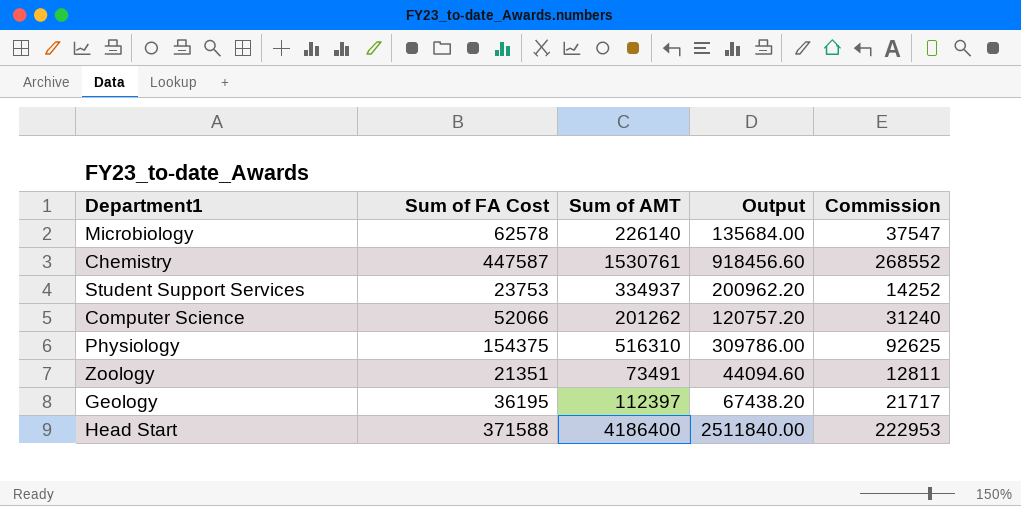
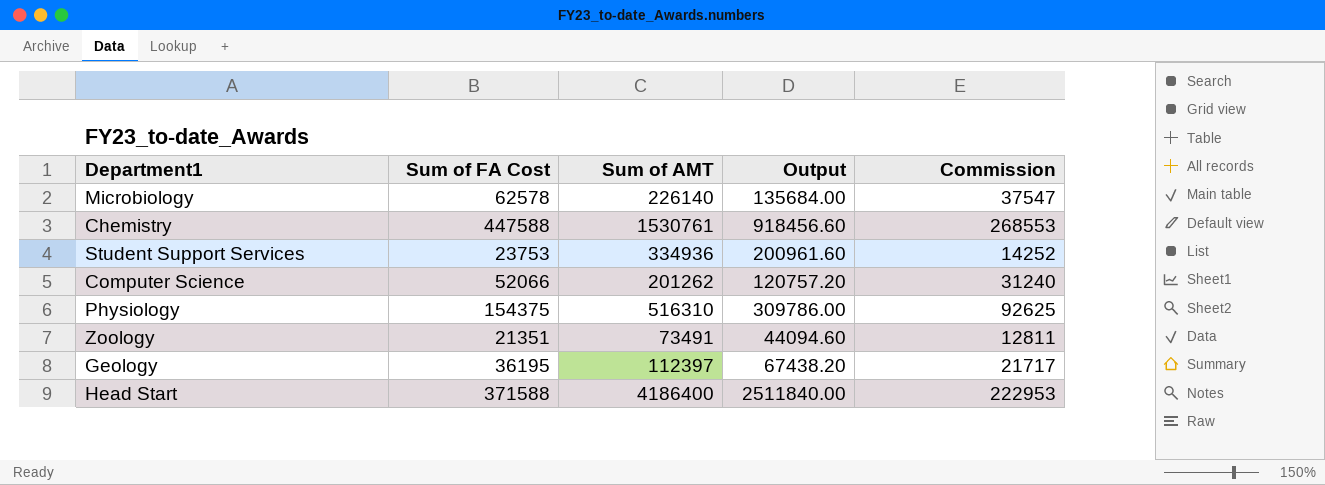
Chemistry | Sum of FA Cost: 447587 -> 447588
Chemistry | Commission: 268552 -> 268553
Student Support Services | Sum of AMT: 334937 -> 334936
Student Support Services | Output: 200962.20 -> 200961.60

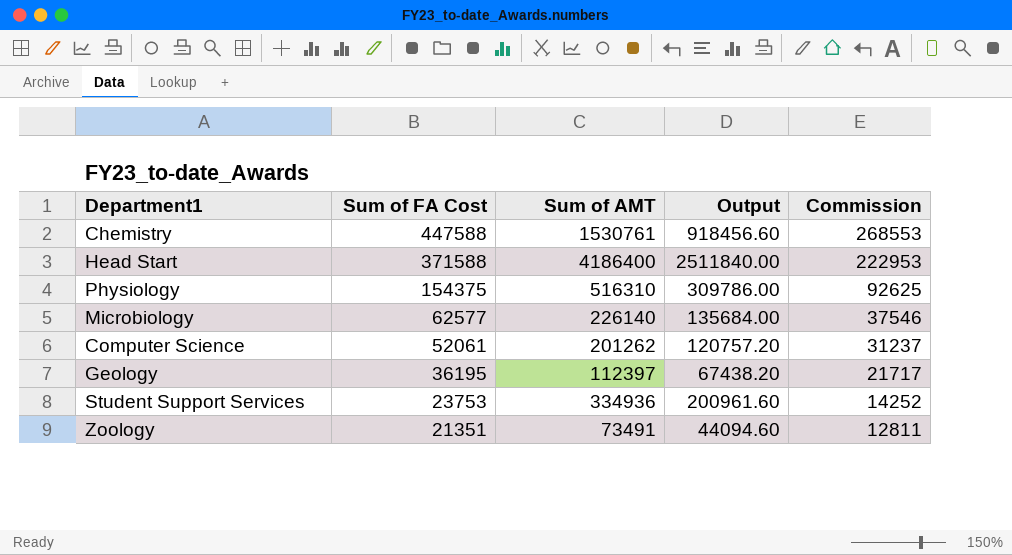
row order: none -> Sum of FA Cost descending
Microbiology | Sum of FA Cost: 62578 -> 62577
Microbiology | Commission: 37547 -> 37546
Computer Science | Sum of FA Cost: 52066 -> 52061
Computer Science | Commission: 31240 -> 31237

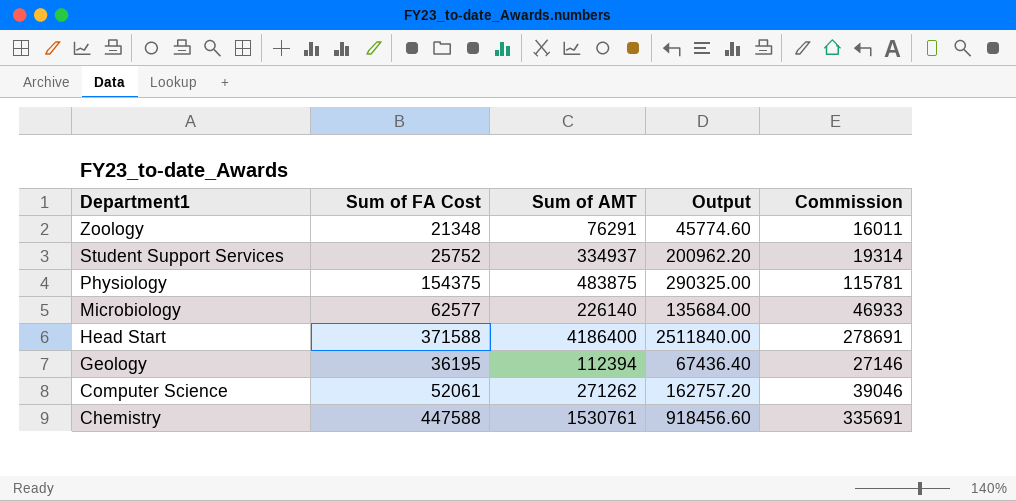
row order: Sum of FA Cost descending -> Department1 descending
column Commission | formula: [Sum of FA Cost] * 0.6 -> [Sum of FA Cost] * 0.75
Zoology | Sum of FA Cost: 21351 -> 21348
Zoology | Sum of AMT: 73491 -> 76291
Zoology | Output: 44094.60 -> 45774.60
Student Support Services | Sum of FA Cost: 23753 -> 25752
Student Support Services | Sum of AMT: 334936 -> 334937
Student Support Services | Output: 200961.60 -> 200962.20
Physiology | Sum of AMT: 516310 -> 483875
Physiology | Output: 309786.00 -> 290325.00
Geology | Sum of AMT: 112397 -> 112394
Geology | Output: 67438.20 -> 67436.40
Computer Science | Sum of AMT: 201262 -> 271262
Computer Science | Output: 120757.20 -> 162757.20

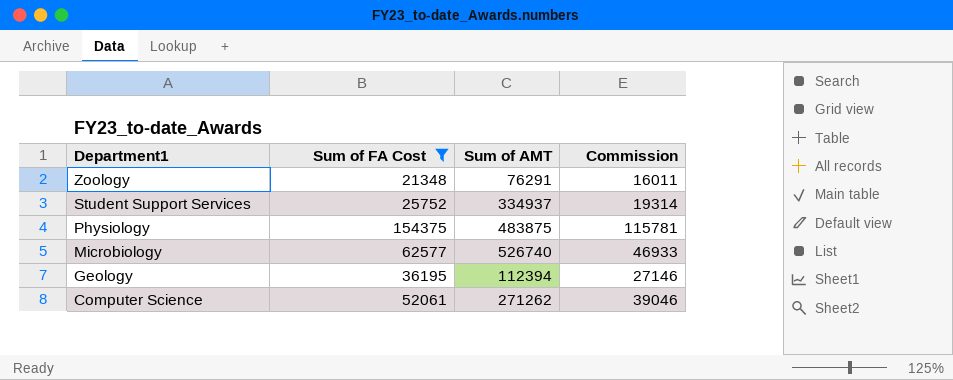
filter: none -> Sum of FA Cost <= 154375
column Output | formula: [Sum of AMT] * 0.6 -> none
Microbiology | Sum of AMT: 226140 -> 526740

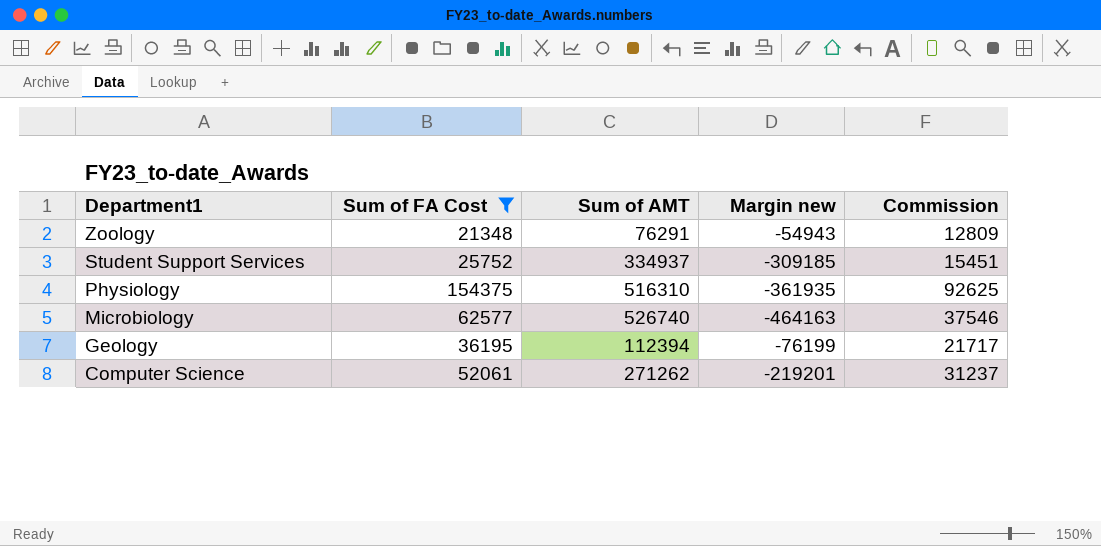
column Margin new | formula: none -> [Sum of FA Cost] - [Sum of AMT]
column Commission | formula: [Sum of FA Cost] * 0.75 -> [Sum of FA Cost] * 0.6
Physiology | Sum of AMT: 483875 -> 516310

